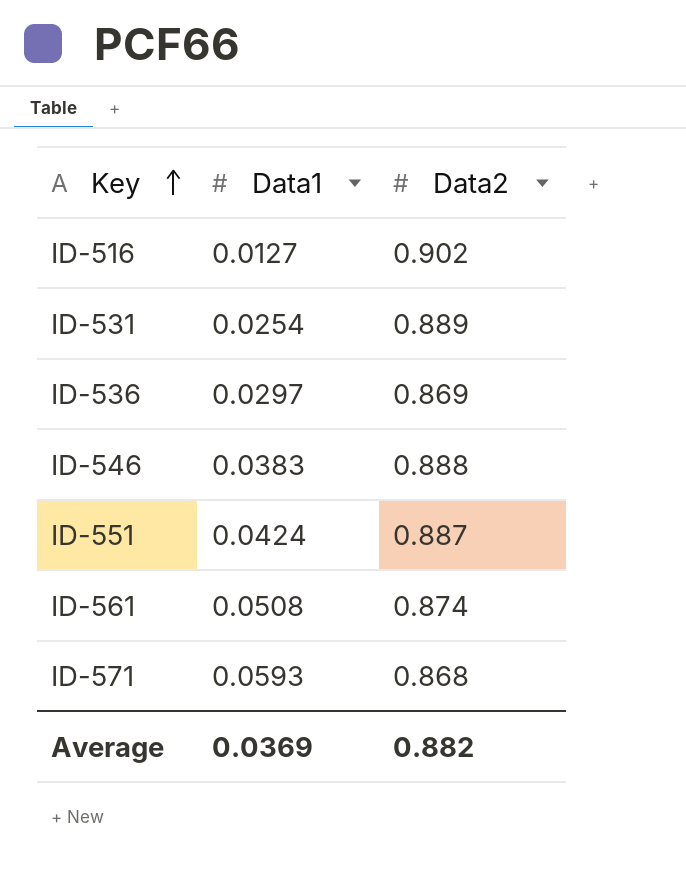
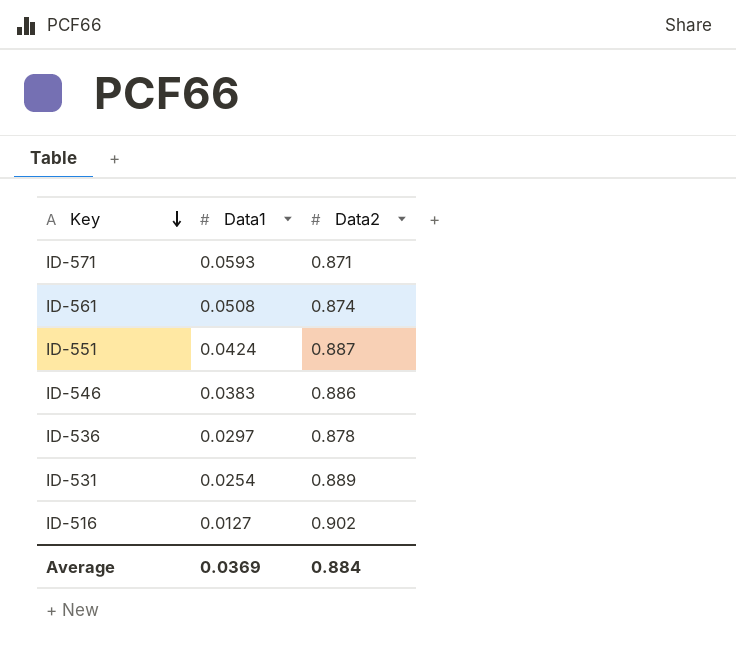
row order: Key ascending -> Key descending
ID-571 | Data2: 0.868 -> 0.871
ID-546 | Data2: 0.888 -> 0.886
ID-536 | Data2: 0.869 -> 0.878
Average | Data2: 0.882 -> 0.884

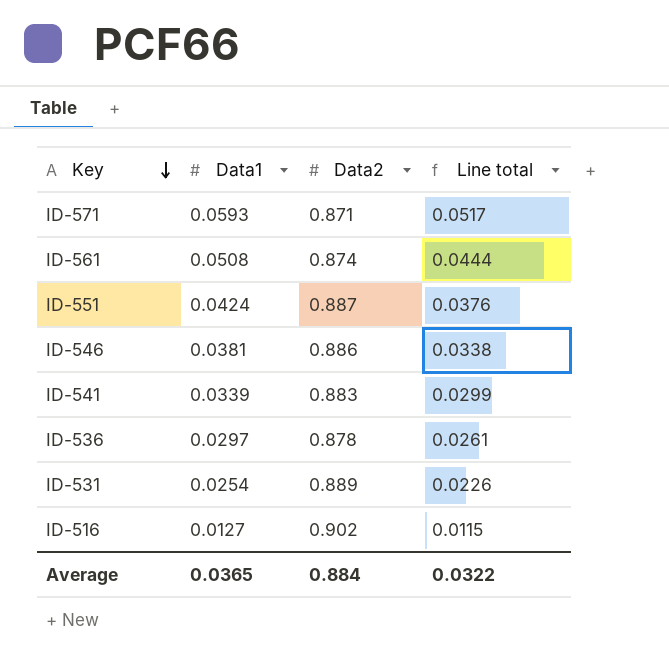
column Line total | formula: none -> [Data1] * [Data2]
ID-546 | Data1: 0.0383 -> 0.0381
row ID-541: none -> 0.0339 | 0.883 | 0.0299
Average | Data1: 0.0369 -> 0.0365

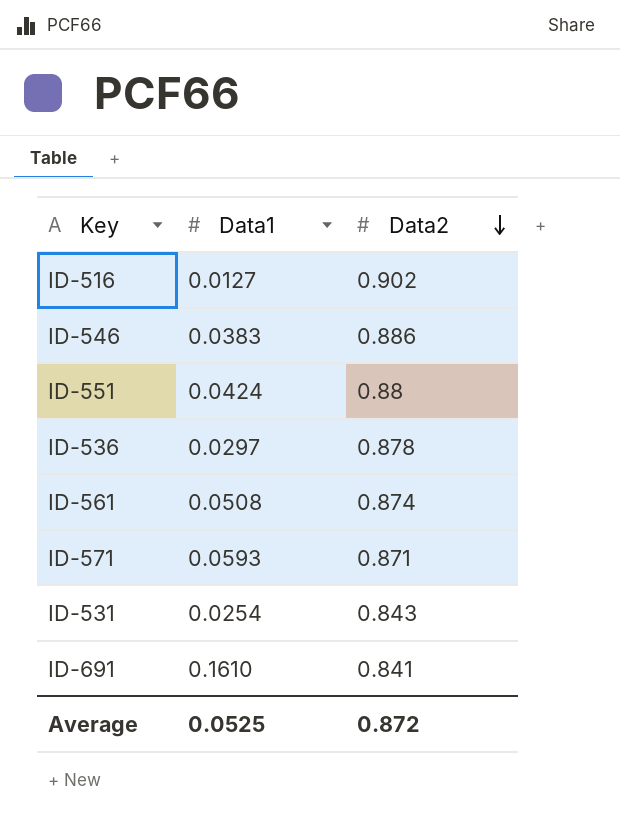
row order: Key descending -> Data2 descending
column Line total | formula: [Data1] * [Data2] -> none
row ID-541: 0.0339 | 0.883 | 0.0299 -> none
ID-546 | Data1: 0.0381 -> 0.0383
ID-551 | Data2: 0.887 -> 0.88
ID-531 | Data2: 0.889 -> 0.843
row ID-691: none -> 0.1610 | 0.841
Average | Data1: 0.0365 -> 0.0525
Average | Data2: 0.884 -> 0.872

